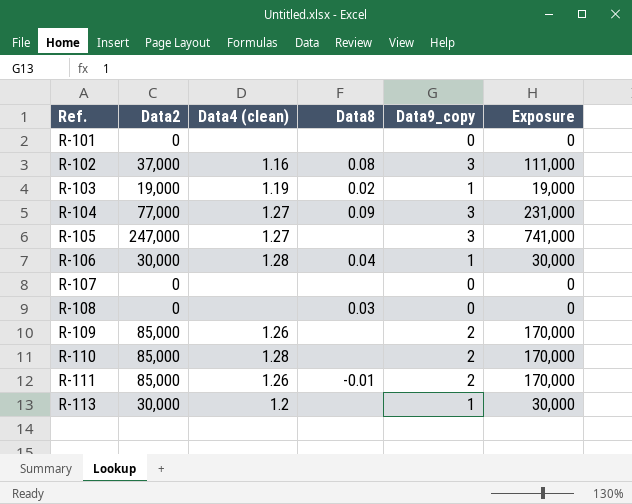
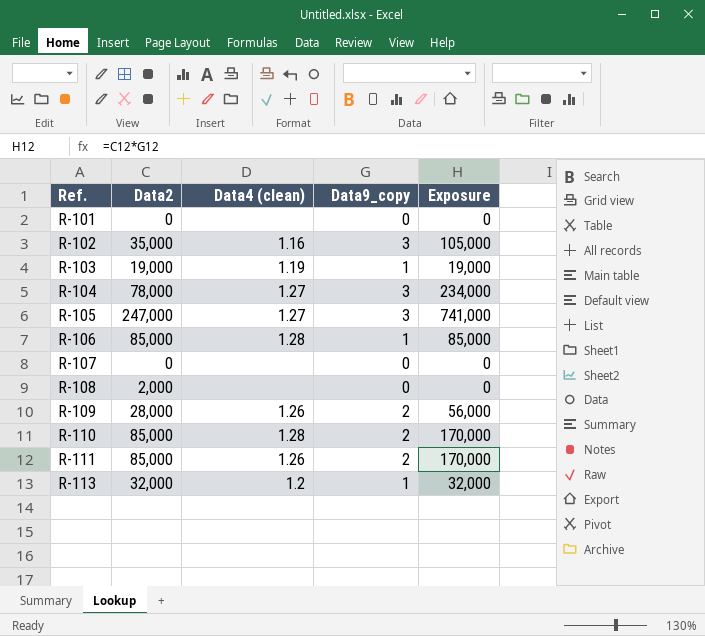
column Data8 | position: 4 -> none
R-102 | Data2: 37,000 -> 35,000
R-102 | Exposure: 111,000 -> 105,000
R-104 | Data2: 77,000 -> 78,000
R-104 | Exposure: 231,000 -> 234,000
R-106 | Data2: 30,000 -> 85,000
R-106 | Exposure: 30,000 -> 85,000
R-108 | Data2: 0 -> 2,000
R-109 | Data2: 85,000 -> 28,000
R-109 | Exposure: 170,000 -> 56,000
R-113 | Data2: 30,000 -> 32,000
R-113 | Exposure: 30,000 -> 32,000

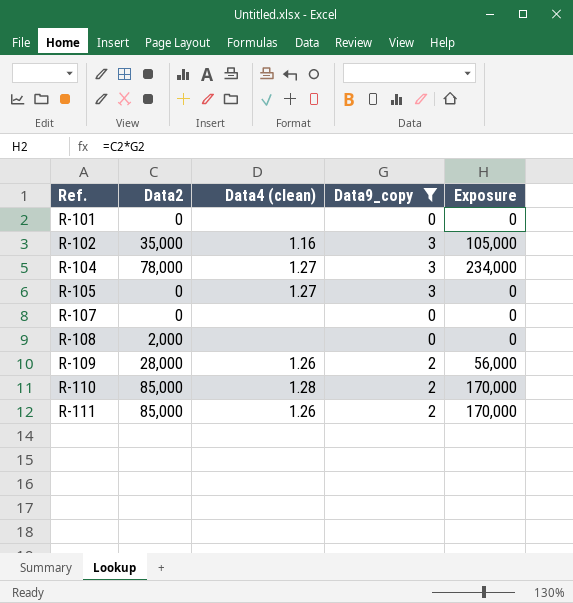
filter: none -> Data9_copy != 1
R-105 | Data2: 247,000 -> 0
R-105 | Exposure: 741,000 -> 0

